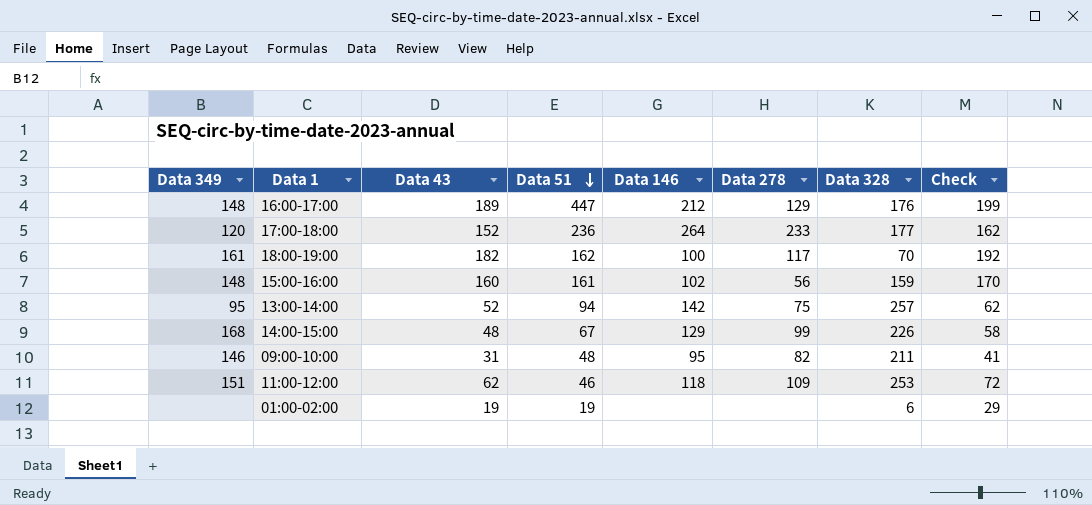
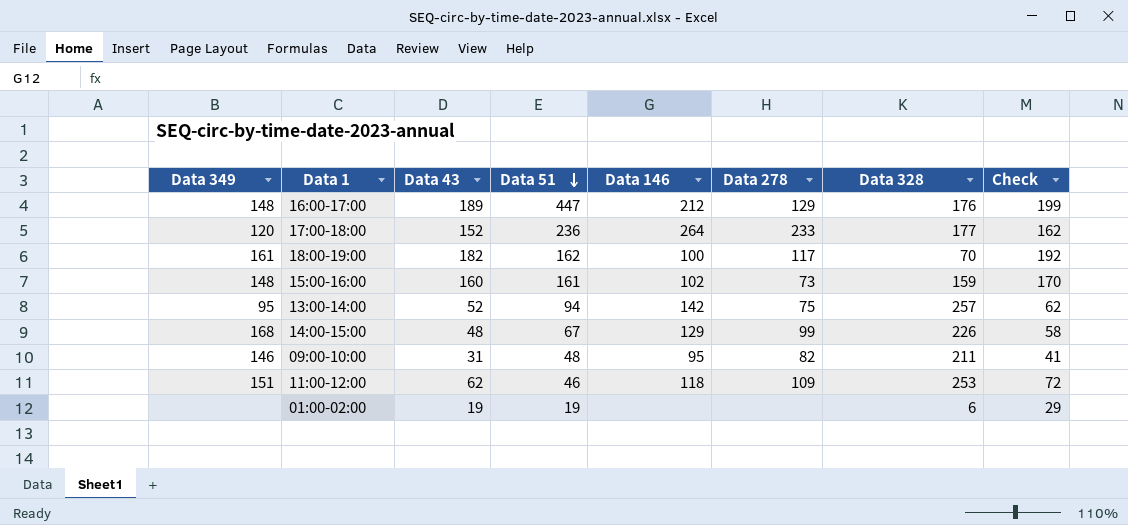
15:00-16:00 | Data 278: 56 -> 73

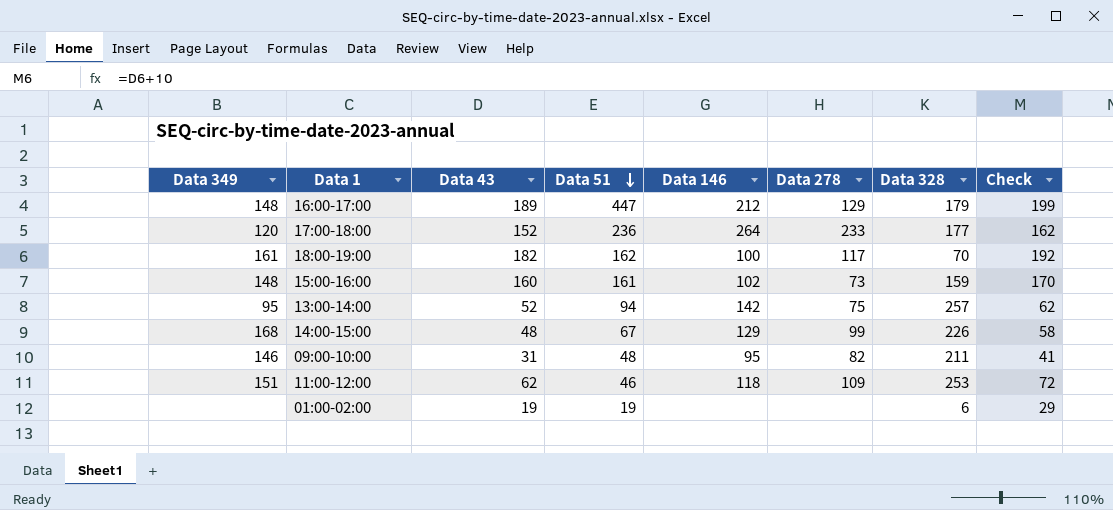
16:00-17:00 | Data 328: 176 -> 179

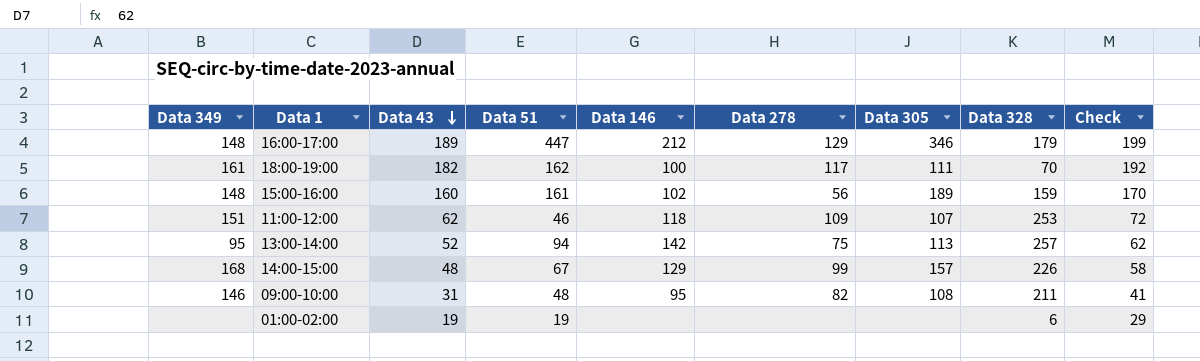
row order: Data 51 descending -> Data 43 descending
column Data 305 | position: none -> 7
row 17:00-18:00: 120 | 152 | 236 | 264 | 233 | 177 | 162 -> none
15:00-16:00 | Data 278: 73 -> 56

